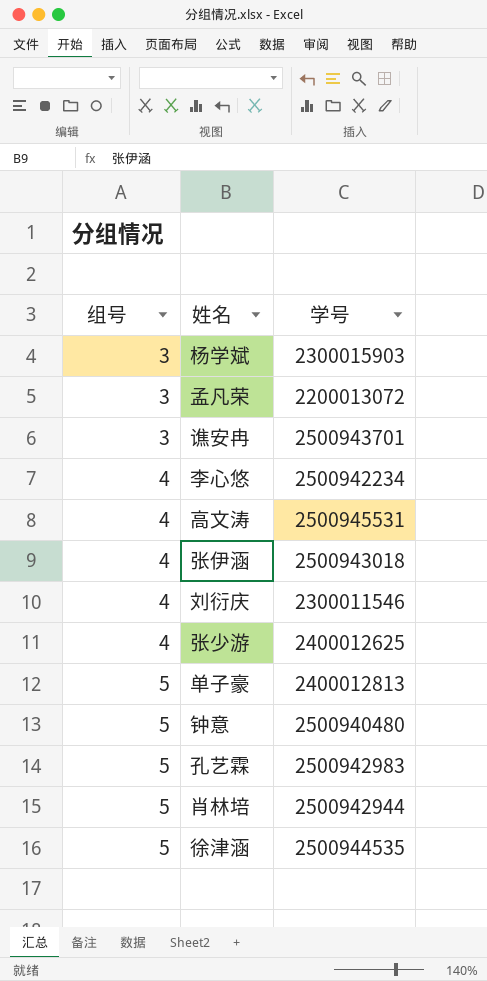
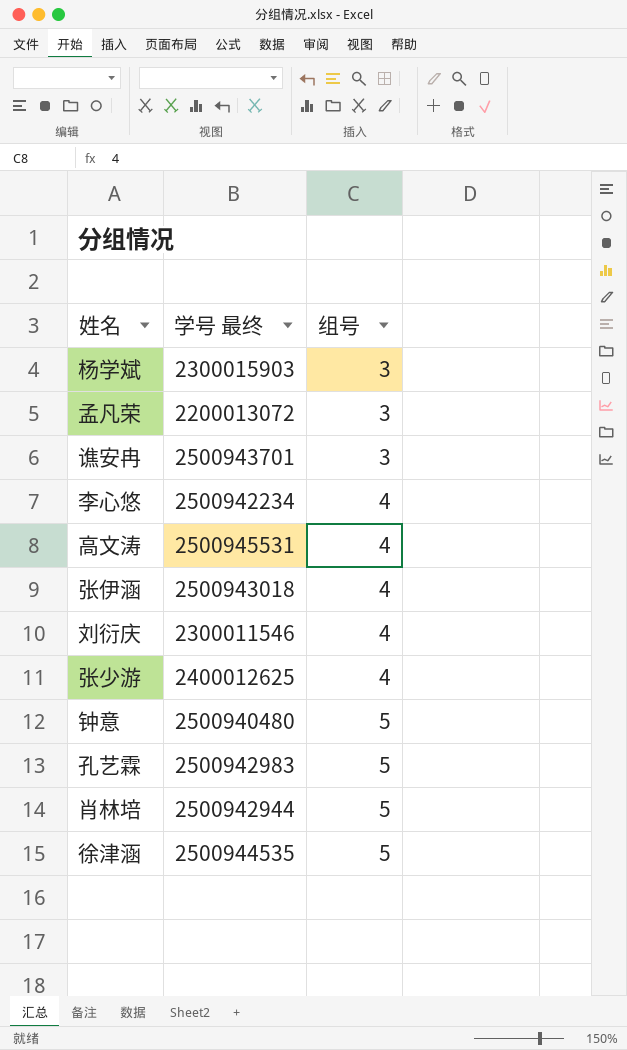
column name: 学号 -> 学号 最终
column 组号 | position: 1 -> 3
row 单子豪: 5 | 2400012813 -> none

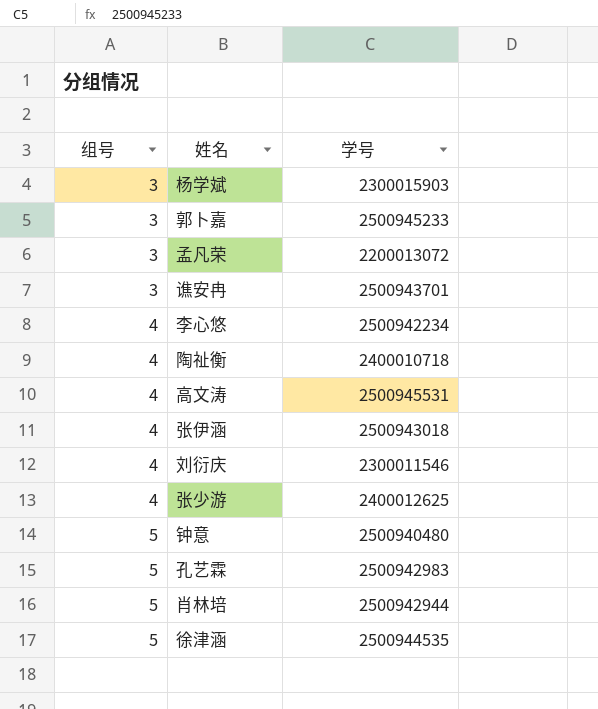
column 组号 | position: 3 -> 1
column name: 学号 最终 -> 学号
row 郭卜嘉: none -> 3 | 2500945233
row 陶祉衡: none -> 4 | 2400010718

